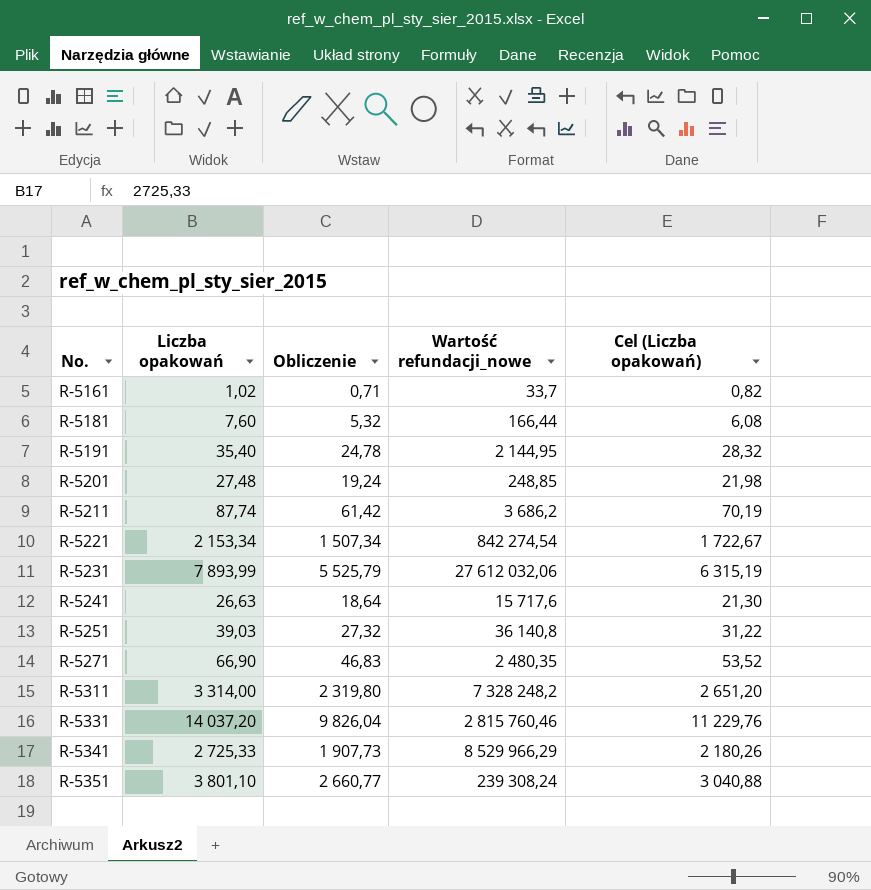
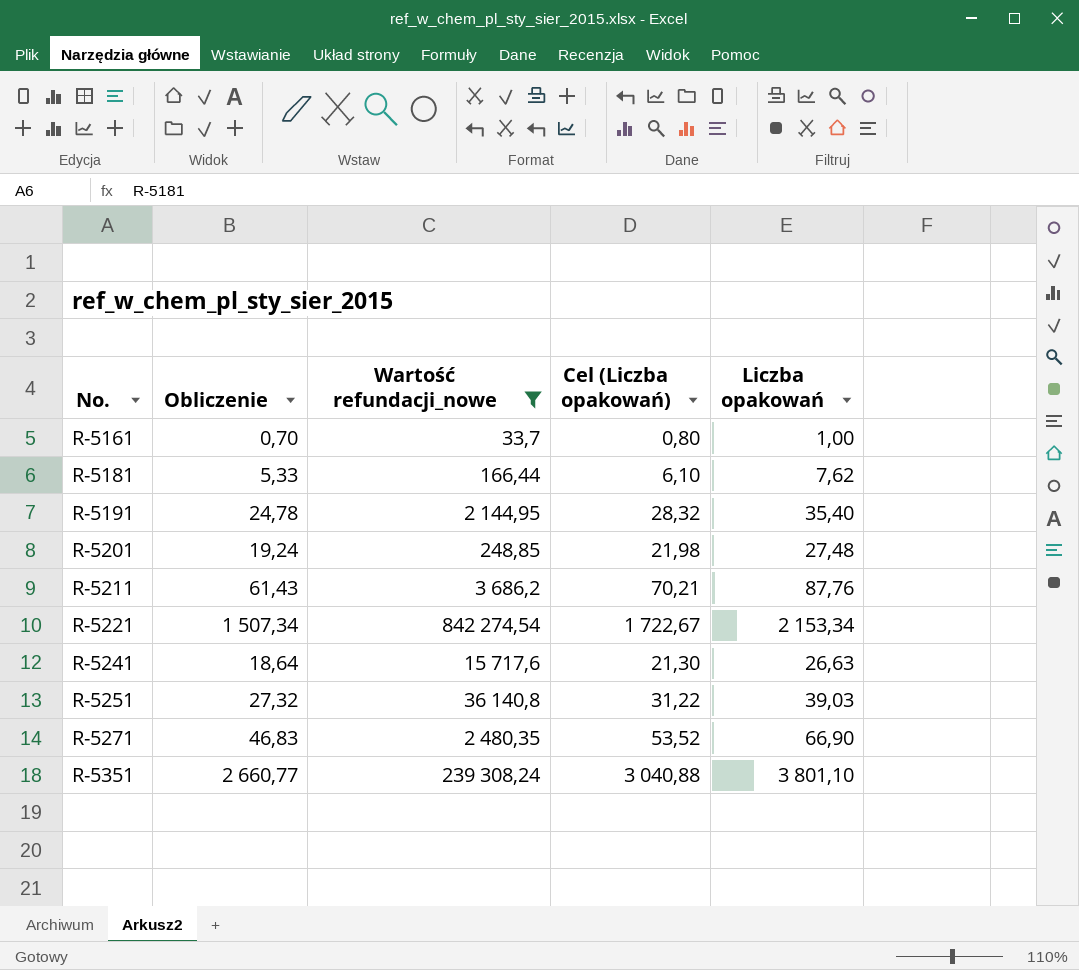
filter: none -> Wartość refundacji_nowe <= 842 274,54
column Liczba opakowań | position: 2 -> 5
R-5161 | Obliczenie: 0,71 -> 0,70
R-5161 | Cel (Liczba opakowań): 0,82 -> 0,80
R-5161 | Liczba opakowań: 1,02 -> 1,00
R-5181 | Obliczenie: 5,32 -> 5,33
R-5181 | Cel (Liczba opakowań): 6,08 -> 6,10
R-5181 | Liczba opakowań: 7,60 -> 7,62
R-5211 | Obliczenie: 61,42 -> 61,43
R-5211 | Cel (Liczba opakowań): 70,19 -> 70,21
R-5211 | Liczba opakowań: 87,74 -> 87,76

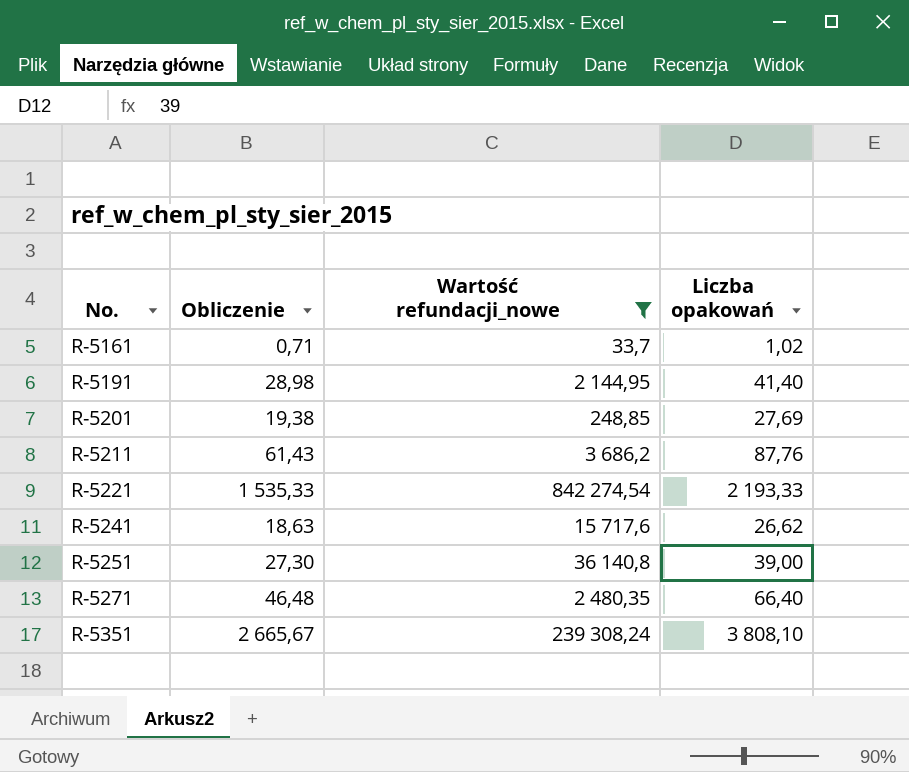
column Cel (Liczba opakowań) | formula: [Liczba opakowań] * 0,8 -> none
row R-5181: 5,33 | 166,44 | 6,10 | 7,62 -> none
R-5161 | Obliczenie: 0,70 -> 0,71
R-5161 | Liczba opakowań: 1,00 -> 1,02
R-5191 | Obliczenie: 24,78 -> 28,98
R-5191 | Liczba opakowań: 35,40 -> 41,40
R-5201 | Obliczenie: 19,24 -> 19,38
R-5201 | Liczba opakowań: 27,48 -> 27,69
R-5221 | Obliczenie: 1 507,34 -> 1 535,33
R-5221 | Liczba opakowań: 2 153,34 -> 2 193,33
R-5241 | Obliczenie: 18,64 -> 18,63
R-5241 | Liczba opakowań: 26,63 -> 26,62
R-5251 | Obliczenie: 27,32 -> 27,30
R-5251 | Liczba opakowań: 39,03 -> 39,00
R-5271 | Obliczenie: 46,83 -> 46,48
R-5271 | Liczba opakowań: 66,90 -> 66,40
R-5351 | Obliczenie: 2 660,77 -> 2 665,67
R-5351 | Liczba opakowań: 3 801,10 -> 3 808,10

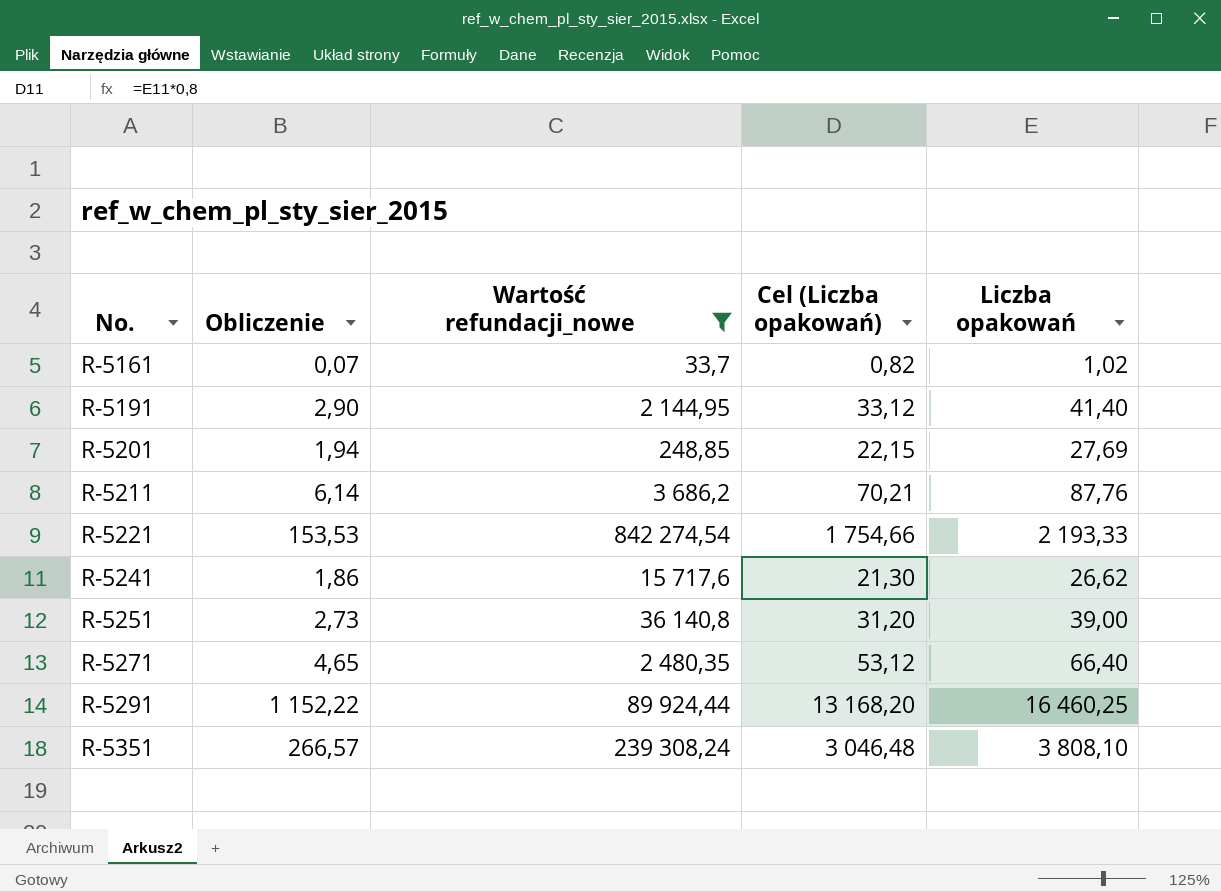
column Obliczenie | formula: [Liczba opakowań] * 0,7 -> [Liczba opakowań] * 0,07
column Cel (Liczba opakowań) | formula: none -> [Liczba opakowań] * 0,8
row R-5291: none -> 1 152,22 | 89 924,44 | 13 168,20 | 16 460,25

